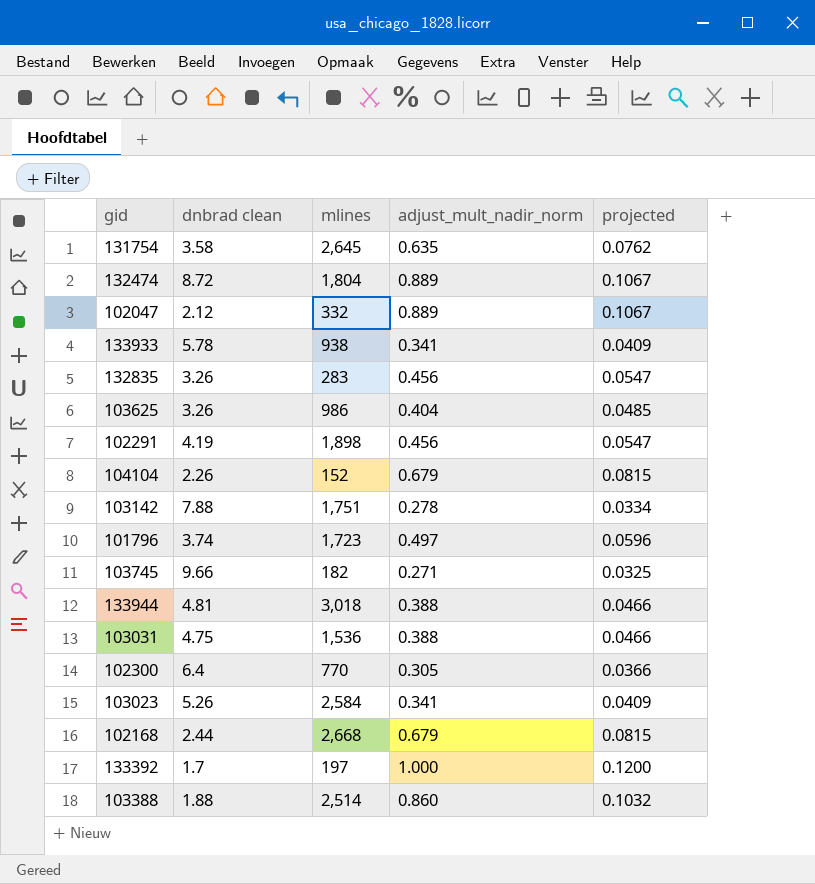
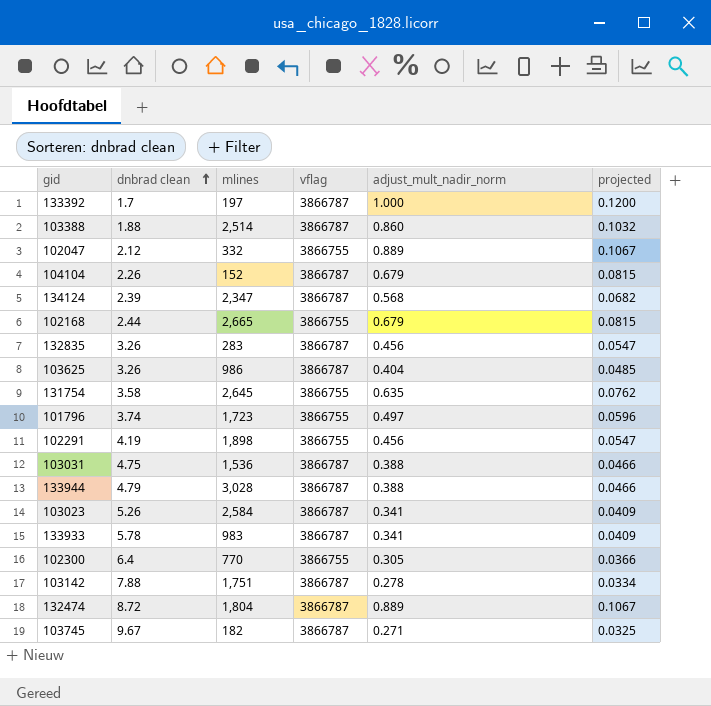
row order: none -> dnbrad clean ascending
column vflag | position: none -> 4
row 134124: none -> 2.39 | 2,347 | 3866787 | 0.568 | 0.0682
102168 | mlines: 2,668 -> 2,665
133944 | dnbrad clean: 4.81 -> 4.79
133944 | mlines: 3,018 -> 3,028
133933 | mlines: 938 -> 983
103745 | dnbrad clean: 9.66 -> 9.67

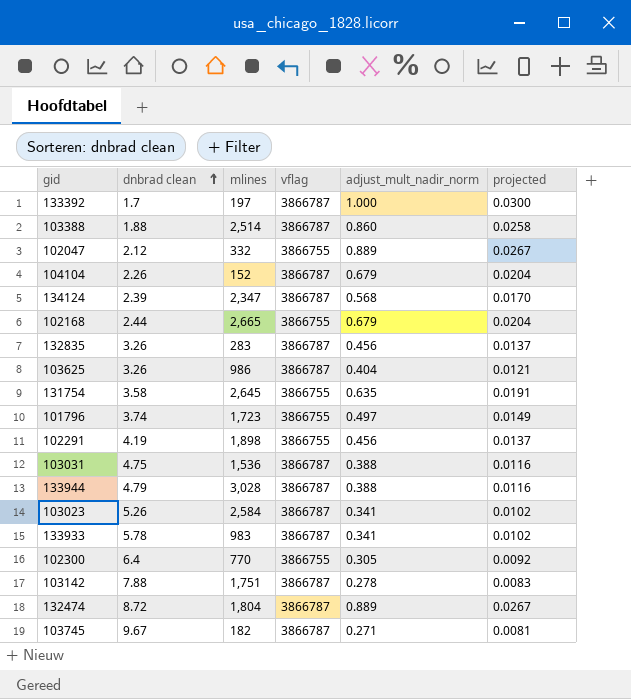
column projected | formula: [adjust_mult_nadir_norm] * 0.12 -> [adjust_mult_nadir_norm] * 0.03

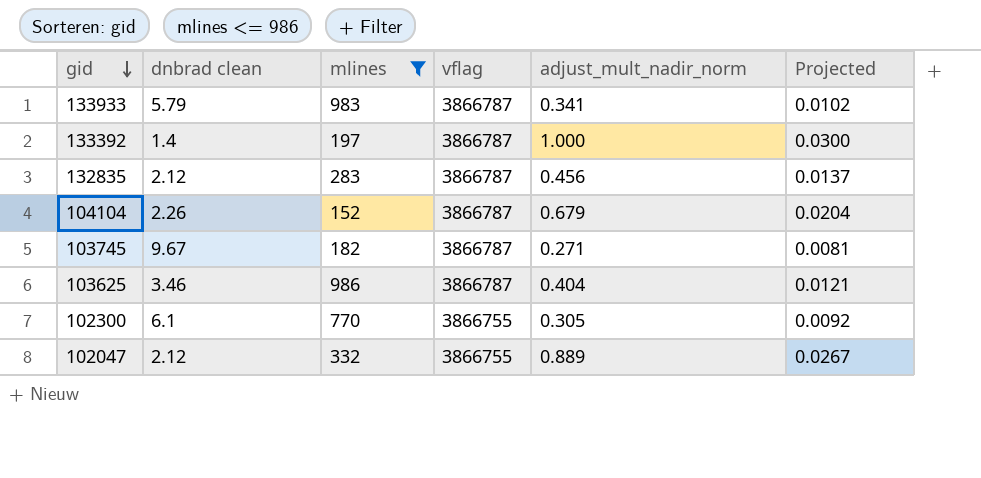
filter: none -> mlines <= 986
row order: dnbrad clean ascending -> gid descending
column name: projected -> Projected
133933 | dnbrad clean: 5.78 -> 5.79
133392 | dnbrad clean: 1.7 -> 1.4
132835 | dnbrad clean: 3.26 -> 2.12
103625 | dnbrad clean: 3.26 -> 3.46
102300 | dnbrad clean: 6.4 -> 6.1

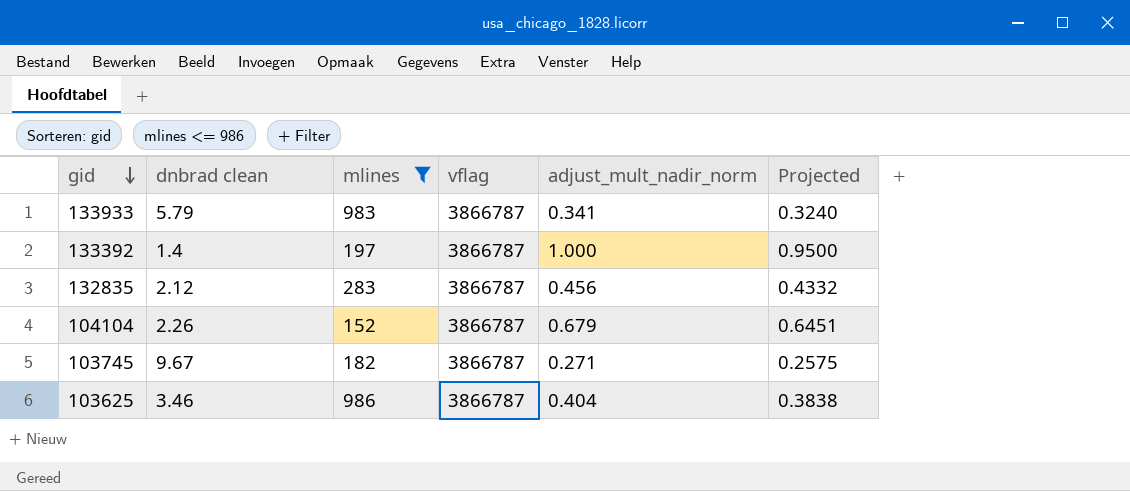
column Projected | formula: [adjust_mult_nadir_norm] * 0.03 -> [adjust_mult_nadir_norm] * 0.95
row 102300: 6.1 | 770 | 3866755 | 0.305 | 0.0092 -> none
row 102047: 2.12 | 332 | 3866755 | 0.889 | 0.0267 -> none

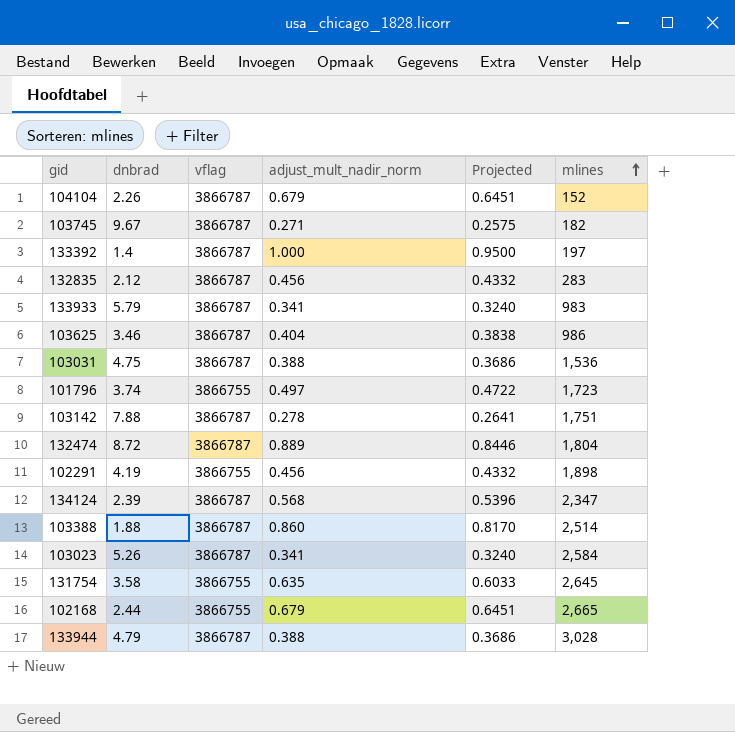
filter: mlines <= 986 -> none
row order: gid descending -> mlines ascending
column name: dnbrad clean -> dnbrad
column mlines | position: 3 -> 6

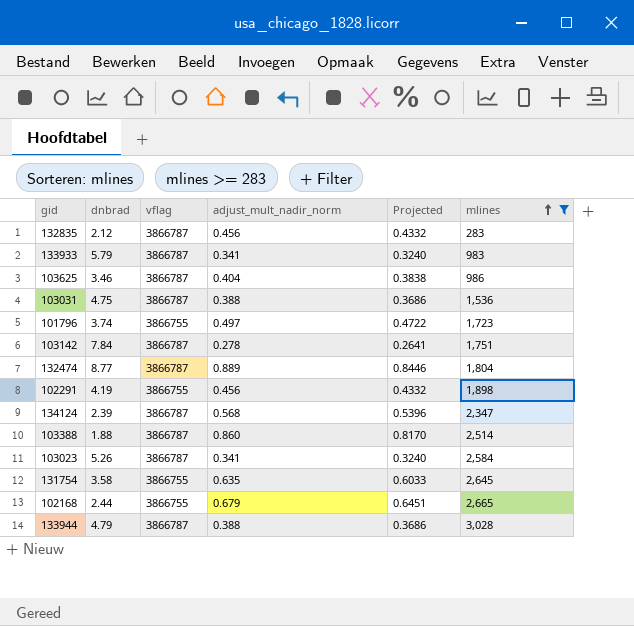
filter: none -> mlines >= 283
103142 | dnbrad: 7.88 -> 7.84
132474 | dnbrad: 8.72 -> 8.77

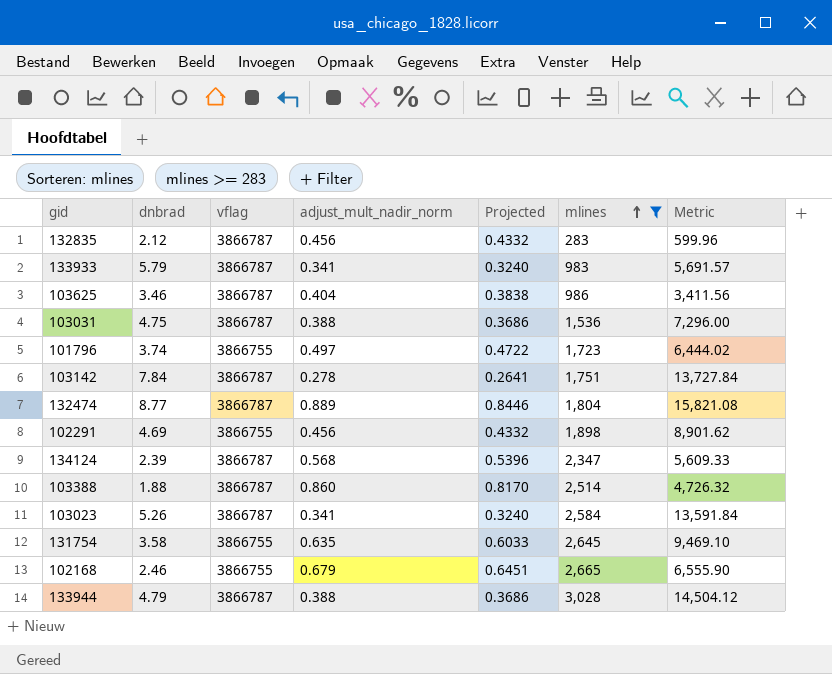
column Metric | formula: none -> [dnbrad] * [mlines]
102291 | dnbrad: 4.19 -> 4.69
102168 | dnbrad: 2.44 -> 2.46

